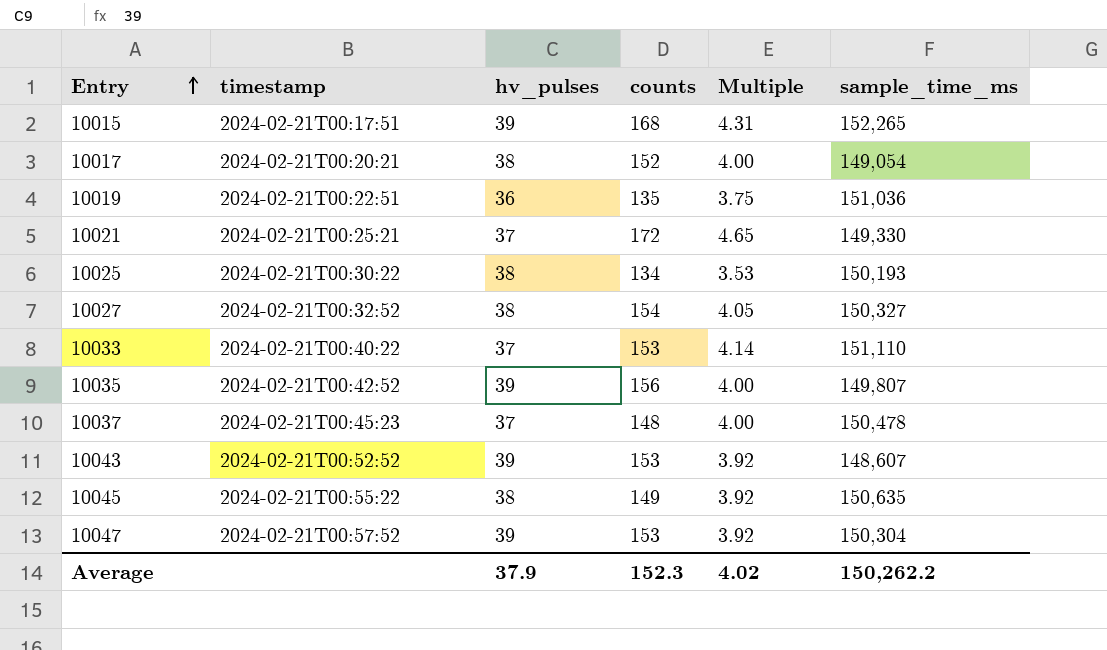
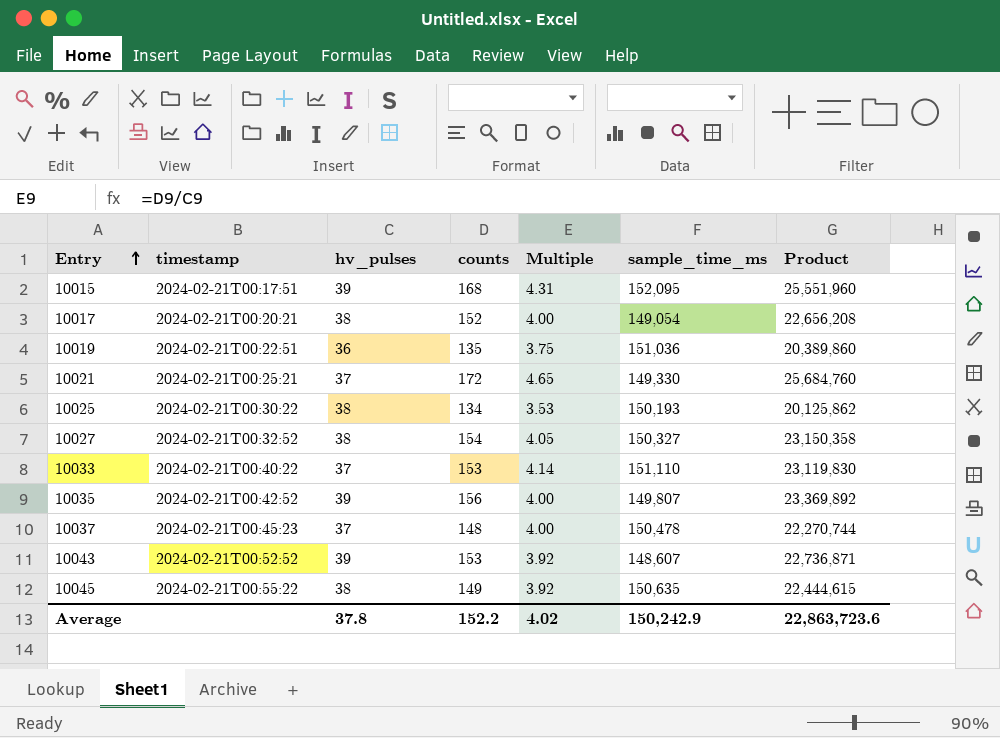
column Product | formula: none -> [counts] * [sample_time_ms]
row 10047: 2024-02-21T00:57:52 | 39 | 153 | 3.92 | 150,304 -> none
10015 | sample_time_ms: 152,265 -> 152,095
Average | hv_pulses: 37.9 -> 37.8
Average | counts: 152.3 -> 152.2
Average | sample_time_ms: 150,262.2 -> 150,242.9

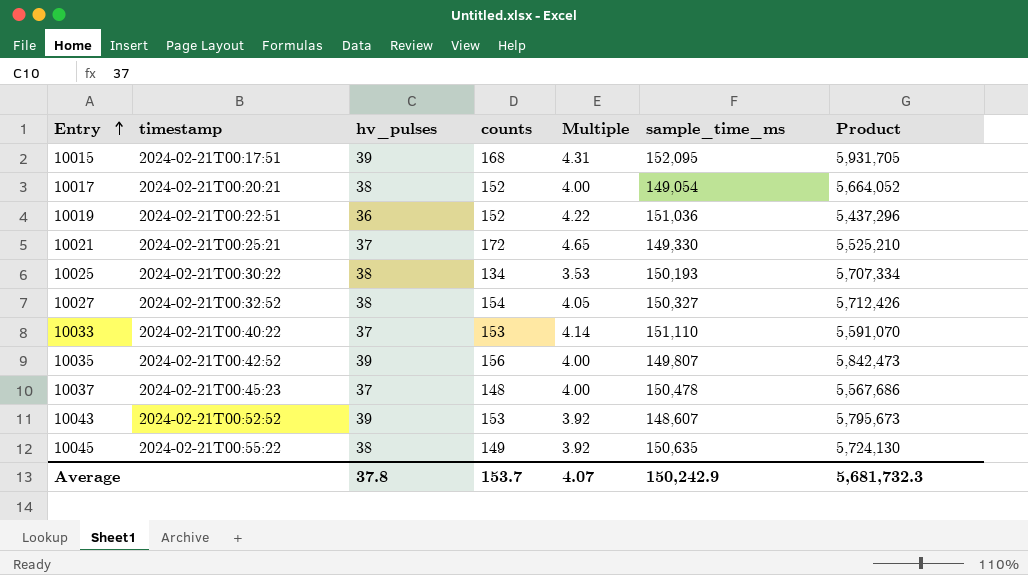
column Product | formula: [counts] * [sample_time_ms] -> [hv_pulses] * [sample_time_ms]
10019 | counts: 135 -> 152
10019 | Multiple: 3.75 -> 4.22
Average | counts: 152.2 -> 153.7
Average | Multiple: 4.02 -> 4.07
Average | Product: 22,863,723.6 -> 5,681,732.3

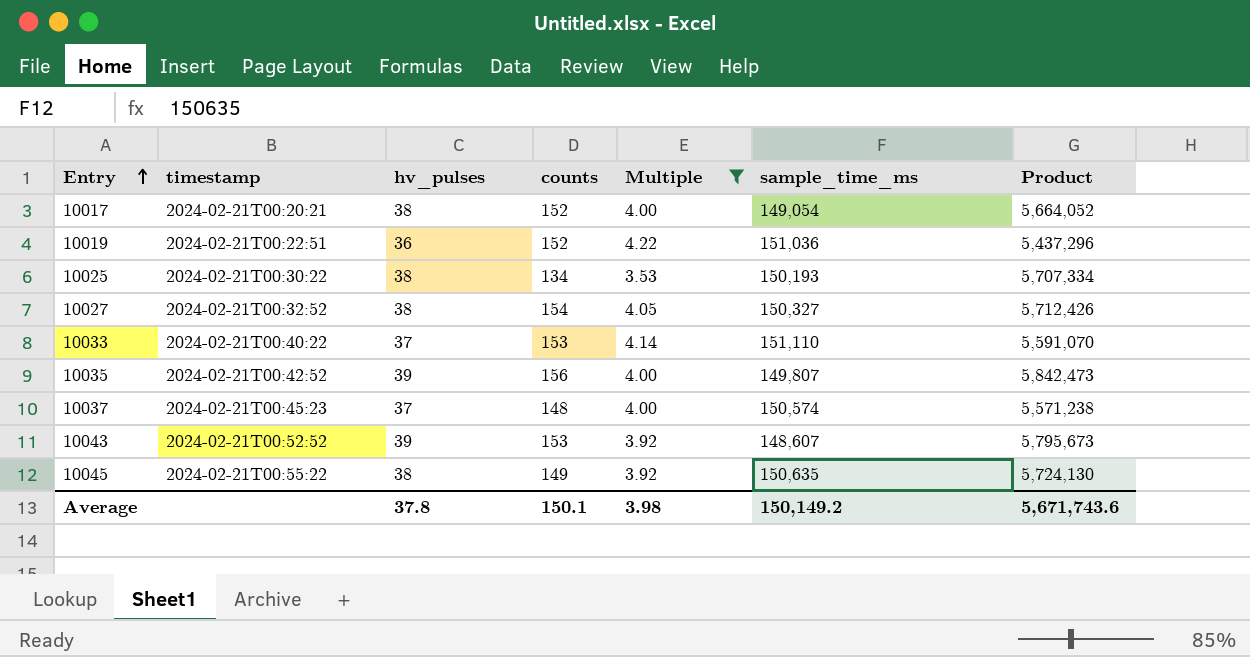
filter: none -> Multiple <= 4.22
10037 | sample_time_ms: 150,478 -> 150,574
10037 | Product: 5,567,686 -> 5,571,238
Average | counts: 153.7 -> 150.1
Average | Multiple: 4.07 -> 3.98
Average | sample_time_ms: 150,242.9 -> 150,149.2
Average | Product: 5,681,732.3 -> 5,671,743.6

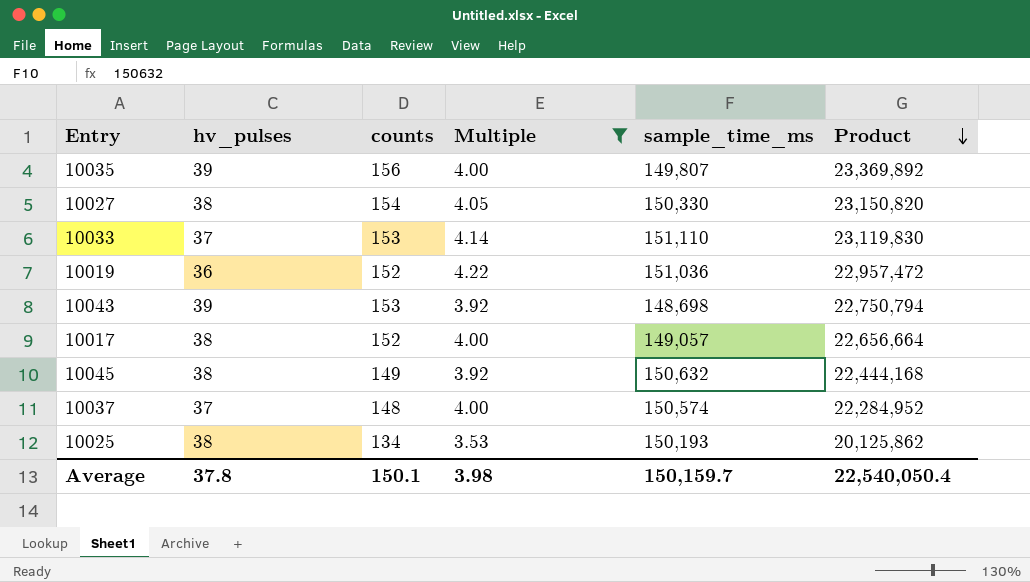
row order: Entry ascending -> Product descending
column timestamp | position: 2 -> none
column Product | formula: [hv_pulses] * [sample_time_ms] -> [counts] * [sample_time_ms]
10027 | sample_time_ms: 150,327 -> 150,330
10043 | sample_time_ms: 148,607 -> 148,698
10017 | sample_time_ms: 149,054 -> 149,057
10045 | sample_time_ms: 150,635 -> 150,632
Average | sample_time_ms: 150,149.2 -> 150,159.7
Average | Product: 5,671,743.6 -> 22,540,050.4

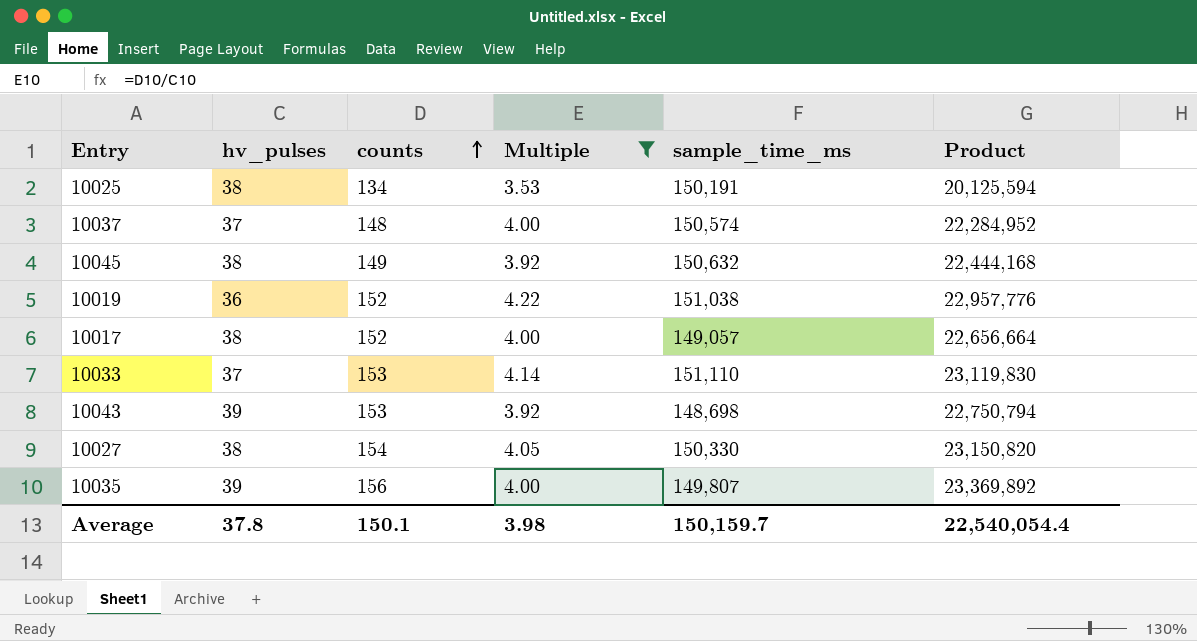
row order: Product descending -> counts ascending
10025 | sample_time_ms: 150,193 -> 150,191
10025 | Product: 20,125,862 -> 20,125,594
10019 | sample_time_ms: 151,036 -> 151,038
10019 | Product: 22,957,472 -> 22,957,776
Average | Product: 22,540,050.4 -> 22,540,054.4

